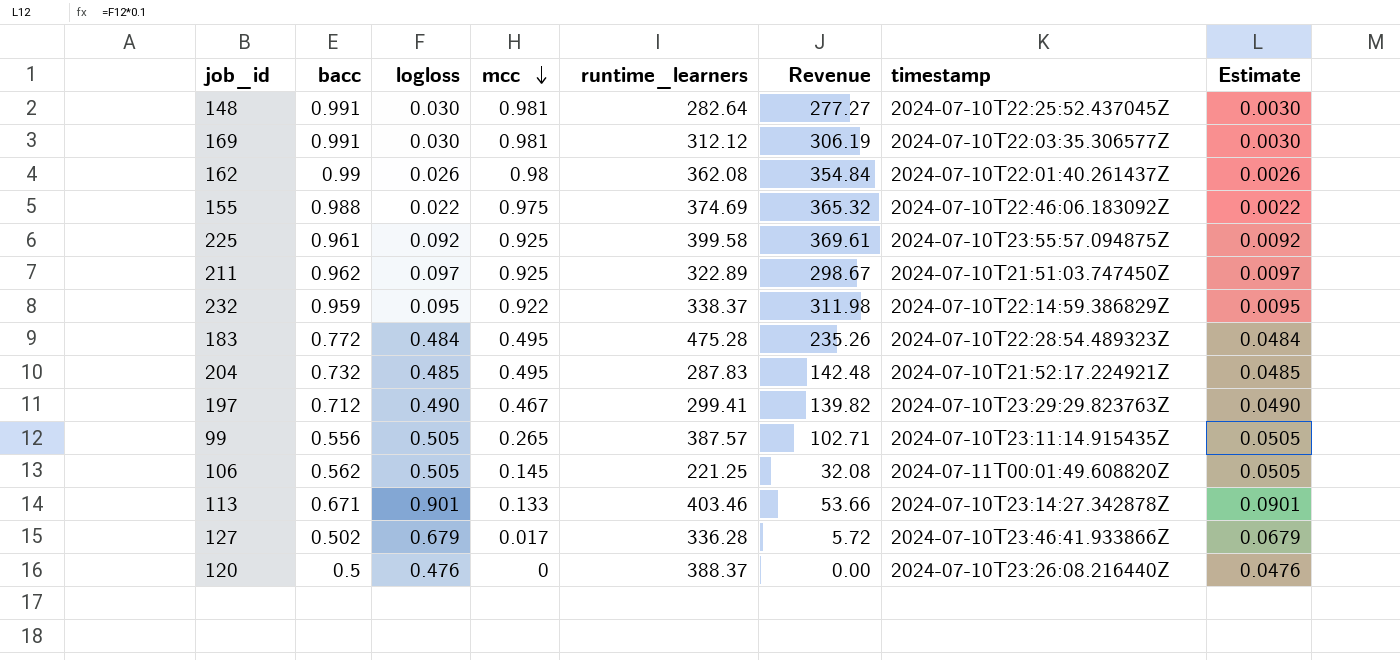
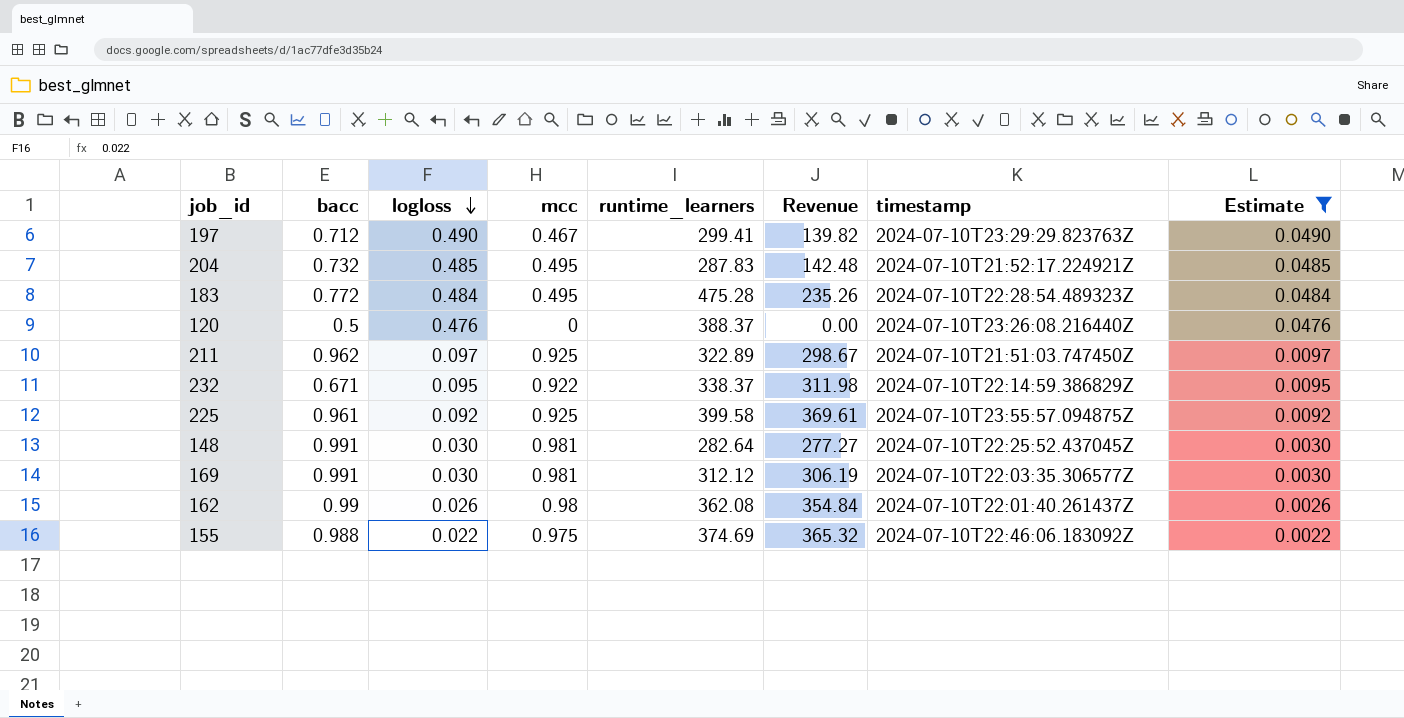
filter: none -> Estimate <= 0.0490
row order: mcc descending -> logloss descending
232 | bacc: 0.959 -> 0.671

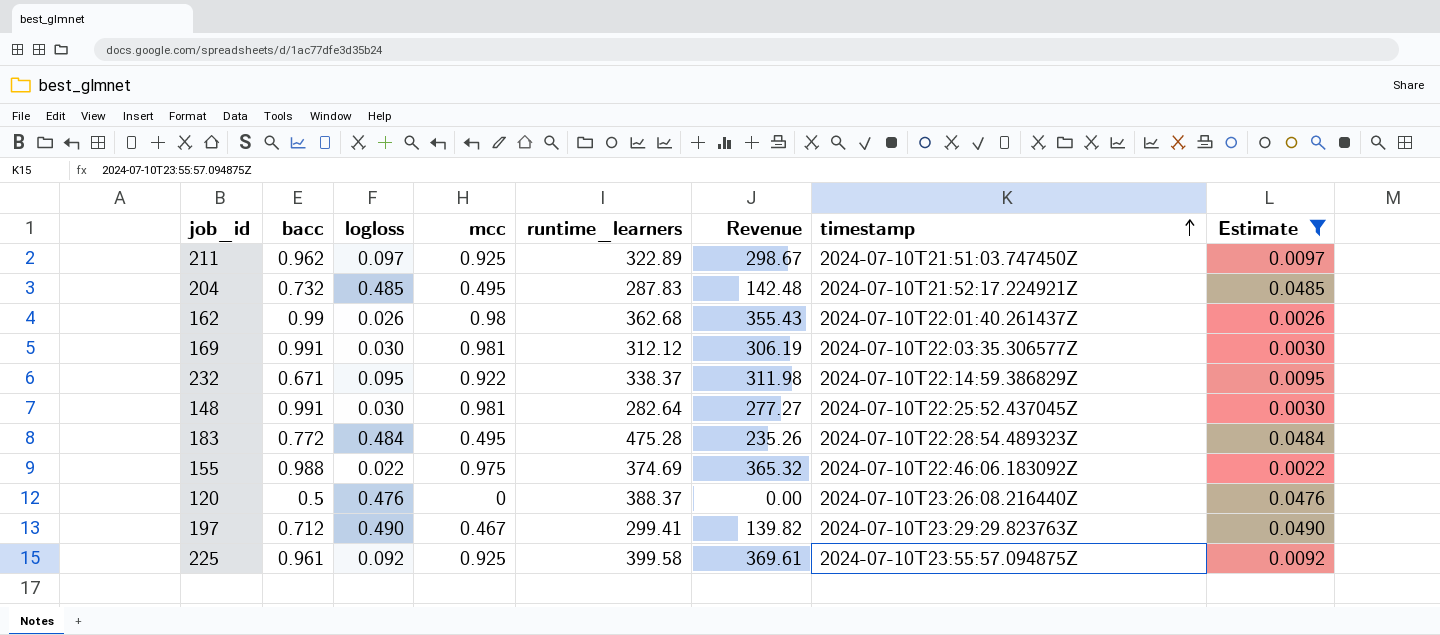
row order: logloss descending -> timestamp ascending
162 | runtime_learners: 362.08 -> 362.68
162 | Revenue: 354.84 -> 355.43

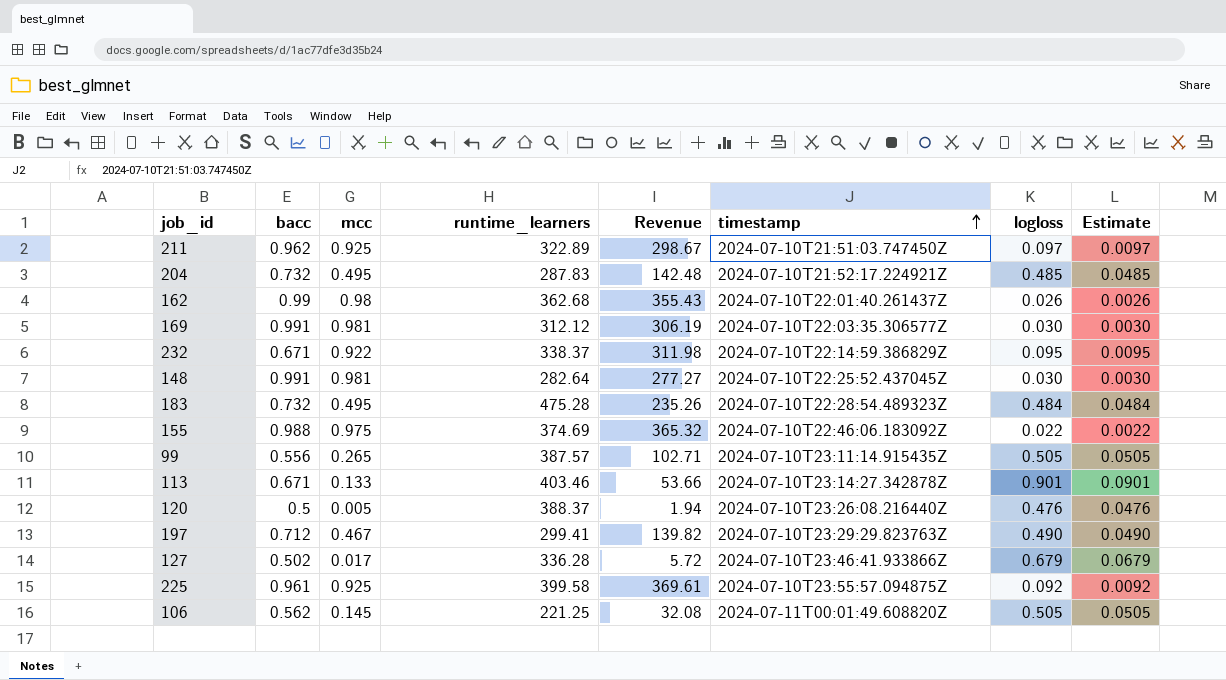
filter: Estimate <= 0.0490 -> none
column logloss | position: 3 -> 7
183 | bacc: 0.772 -> 0.732
120 | mcc: 0 -> 0.005
120 | Revenue: 0.00 -> 1.94

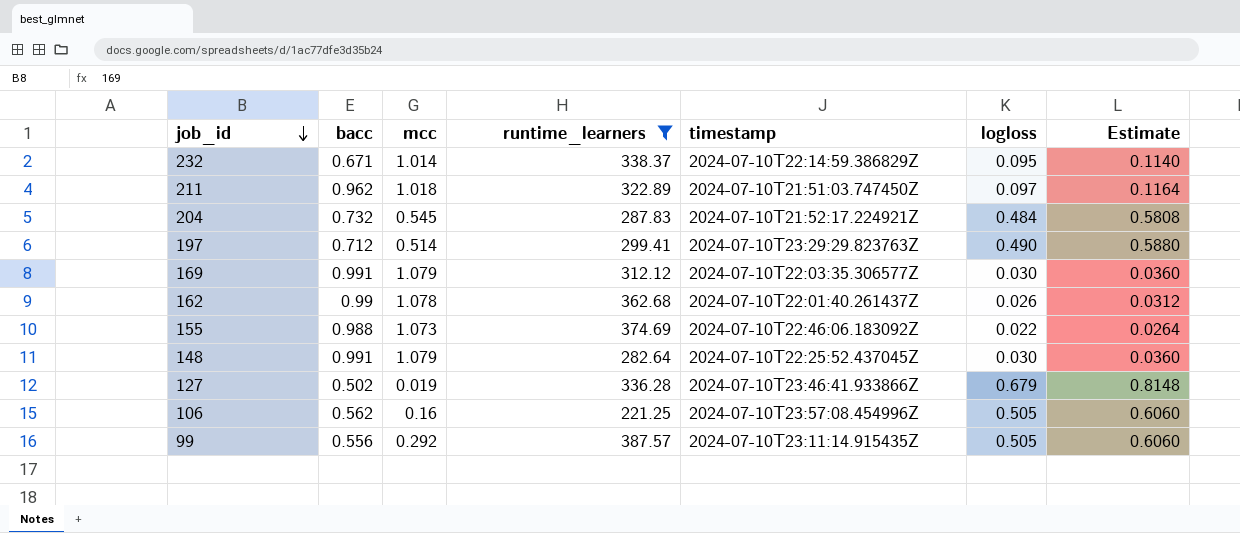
filter: none -> runtime_learners <= 387.57
row order: timestamp ascending -> job_id descending
column Revenue | formula: [mcc] * [runtime_learners] -> none
column Estimate | formula: [logloss] * 0.1 -> [logloss] * 1.2
232 | mcc: 0.922 -> 1.014
211 | mcc: 0.925 -> 1.018
204 | mcc: 0.495 -> 0.545
204 | logloss: 0.485 -> 0.484
197 | mcc: 0.467 -> 0.514
169 | mcc: 0.981 -> 1.079
162 | mcc: 0.98 -> 1.078
155 | mcc: 0.975 -> 1.073
148 | mcc: 0.981 -> 1.079
127 | mcc: 0.017 -> 0.019
106 | mcc: 0.145 -> 0.16
106 | timestamp: 2024-07-11T00:01:49.608820Z -> 2024-07-10T23:57:08.454996Z
99 | mcc: 0.265 -> 0.292

